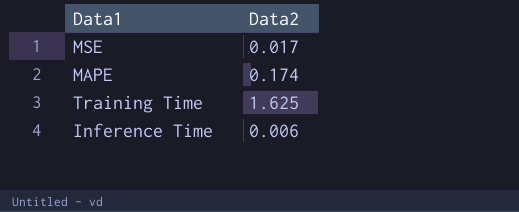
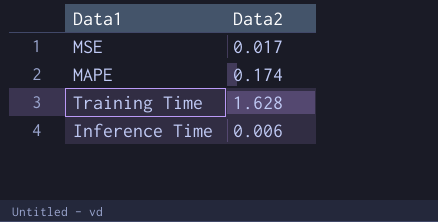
Training Time | Data2: 1.625 -> 1.628

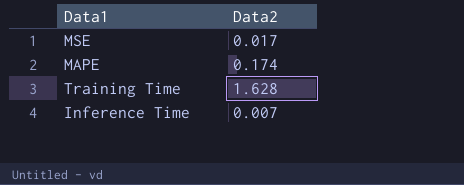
Inference Time | Data2: 0.006 -> 0.007

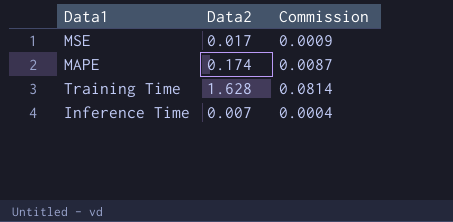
column Commission | formula: none -> [Data2] * 0.05

